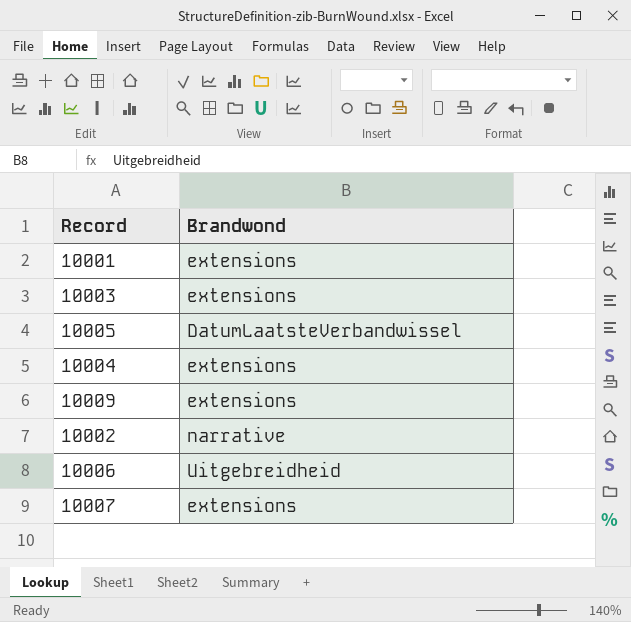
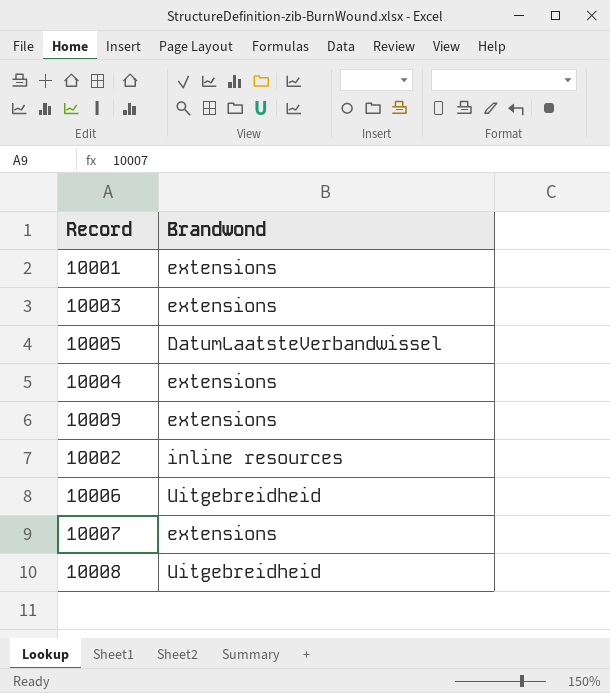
10002 | Brandwond: narrative -> inline resources
row 10008: none -> Uitgebreidheid

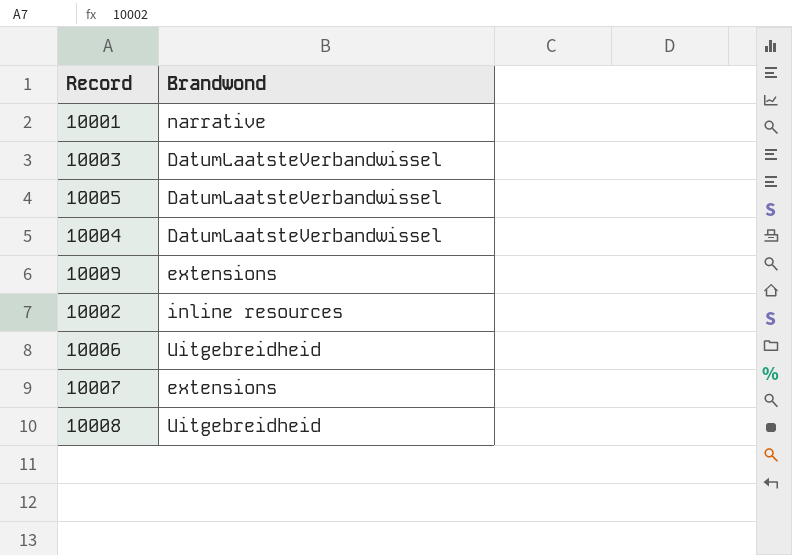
10001 | Brandwond: extensions -> narrative
10003 | Brandwond: extensions -> DatumLaatsteVerbandwissel
10004 | Brandwond: extensions -> DatumLaatsteVerbandwissel

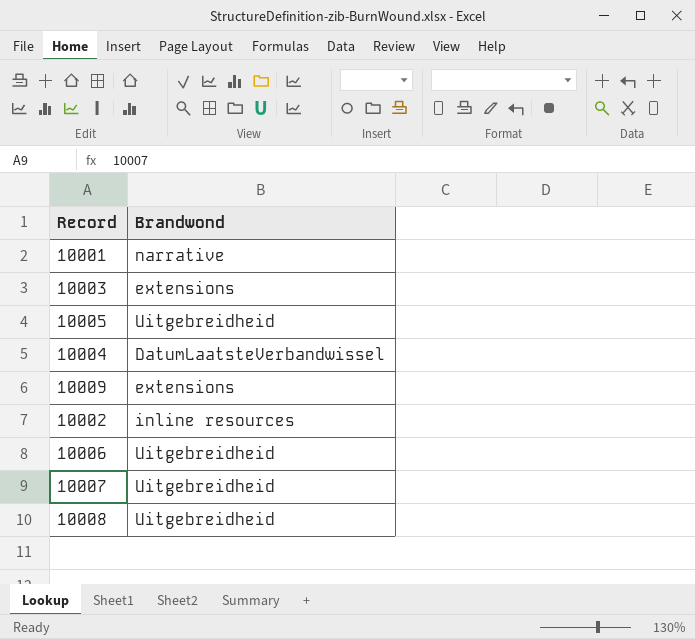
10003 | Brandwond: DatumLaatsteVerbandwissel -> extensions
10005 | Brandwond: DatumLaatsteVerbandwissel -> Uitgebreidheid
10007 | Brandwond: extensions -> Uitgebreidheid

